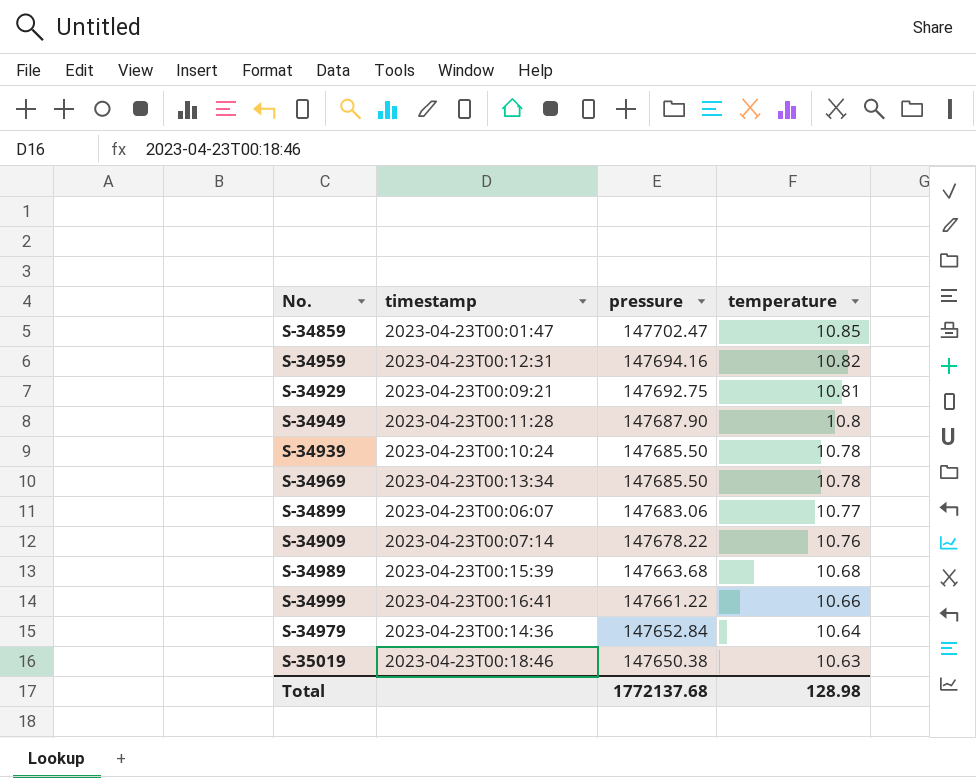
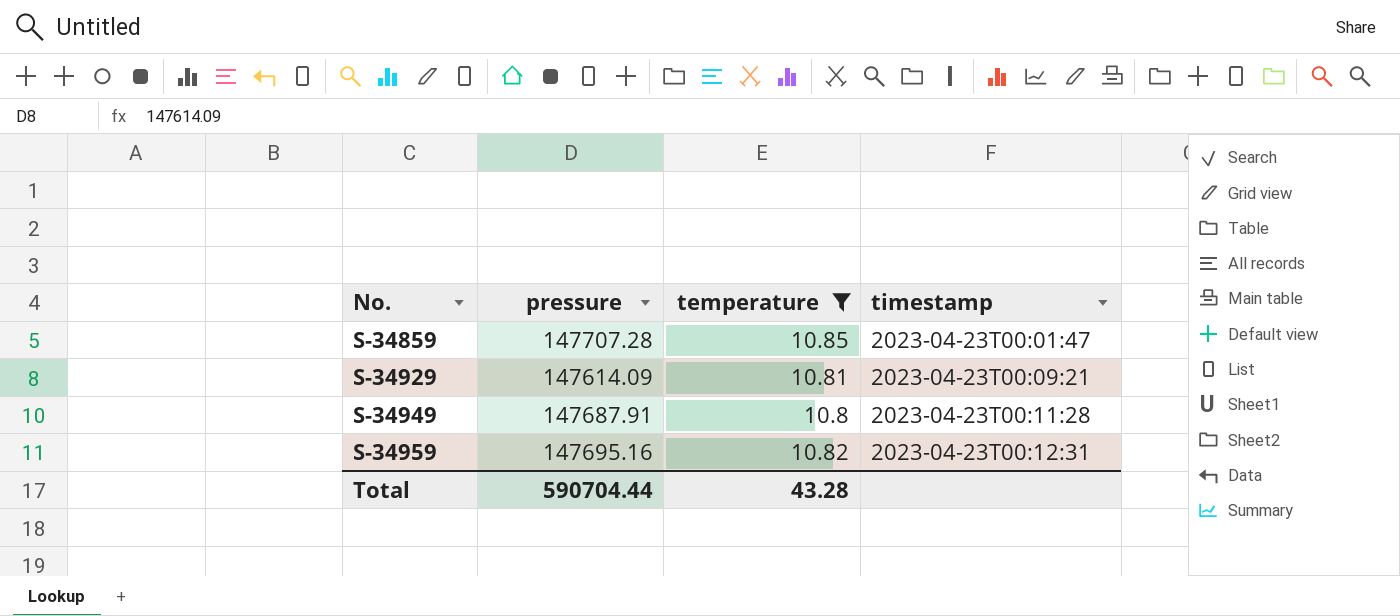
filter: none -> temperature >= 10.8
row order: pressure descending -> No. ascending
column timestamp | position: 2 -> 4
S-34859 | pressure: 147702.47 -> 147707.28
S-34929 | pressure: 147692.75 -> 147614.09
S-34949 | pressure: 147687.90 -> 147687.91
S-34959 | pressure: 147694.16 -> 147695.16
Total | pressure: 1772137.68 -> 590704.44
Total | temperature: 128.98 -> 43.28

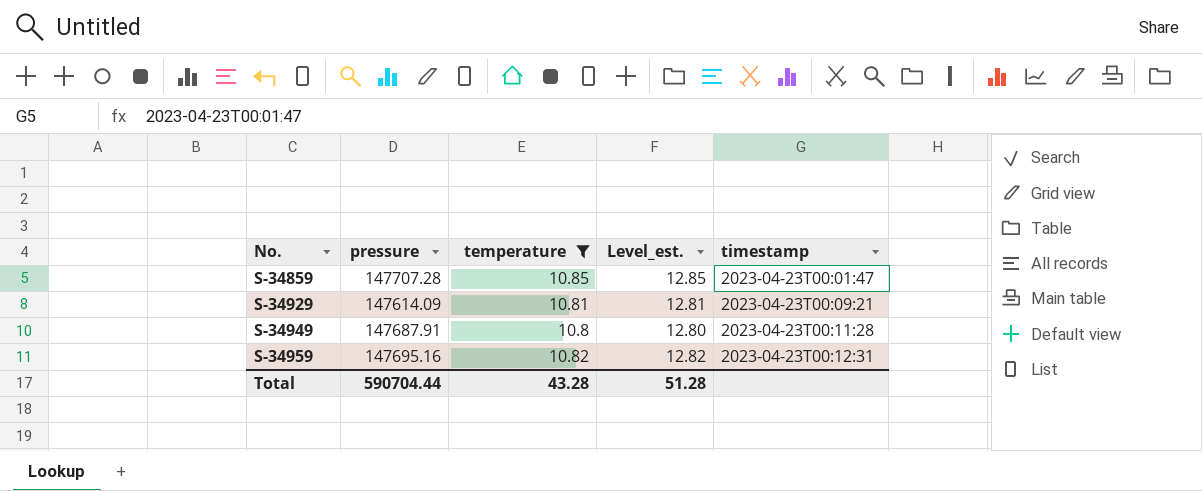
column Level_est. | formula: none -> [temperature] + 2

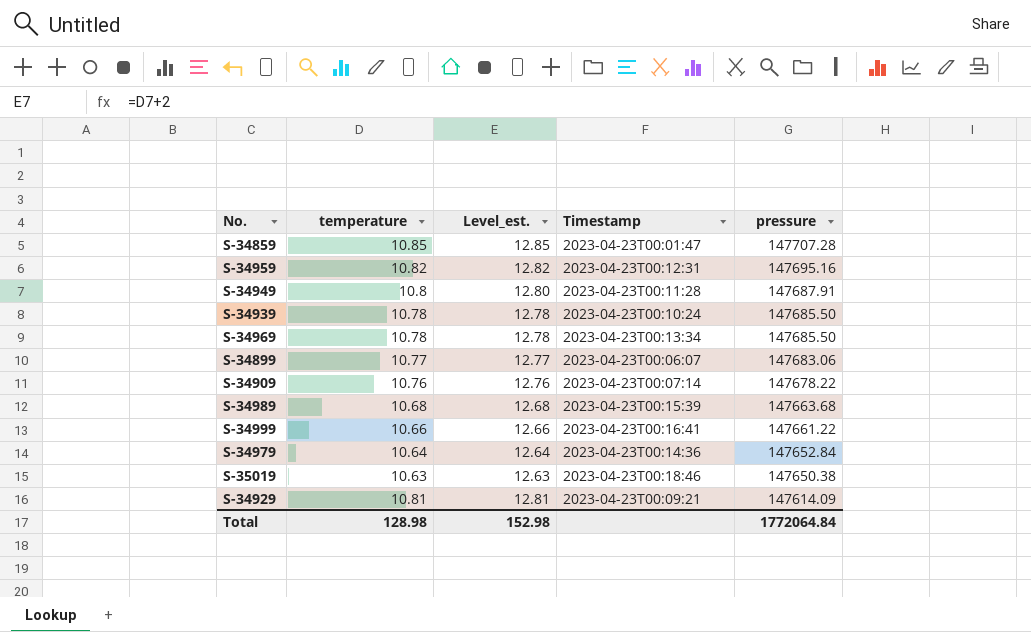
filter: temperature >= 10.8 -> none
row order: No. ascending -> pressure descending
column name: timestamp -> Timestamp
column pressure | position: 2 -> 5
Total | temperature: 43.28 -> 128.98
Total | Level_est.: 51.28 -> 152.98
Total | pressure: 590704.44 -> 1772064.84

